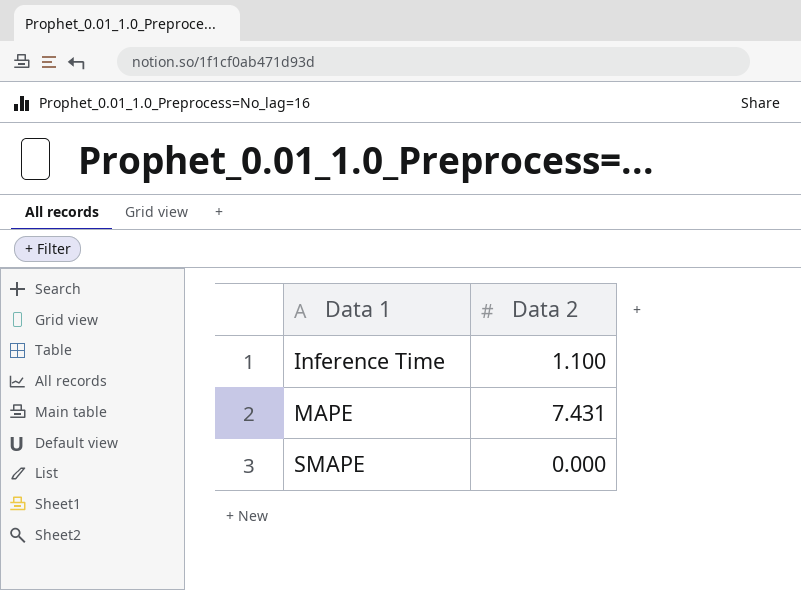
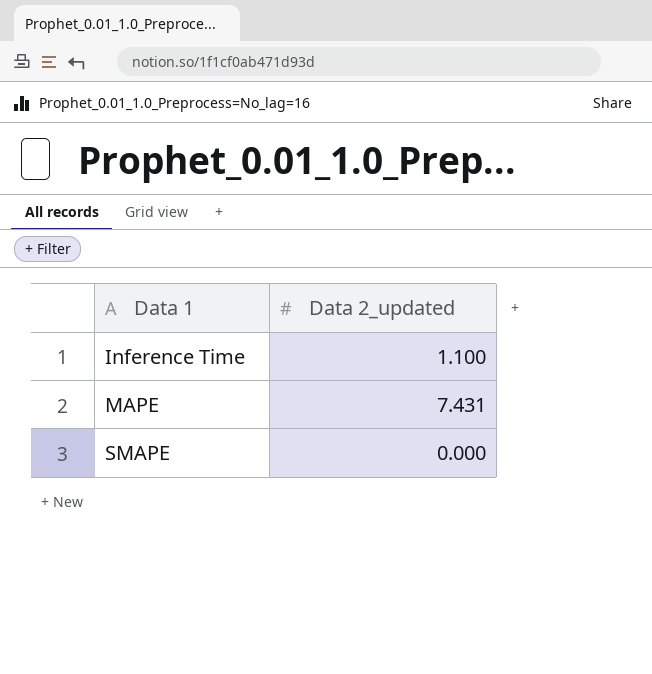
column name: Data 2 -> Data 2_updated

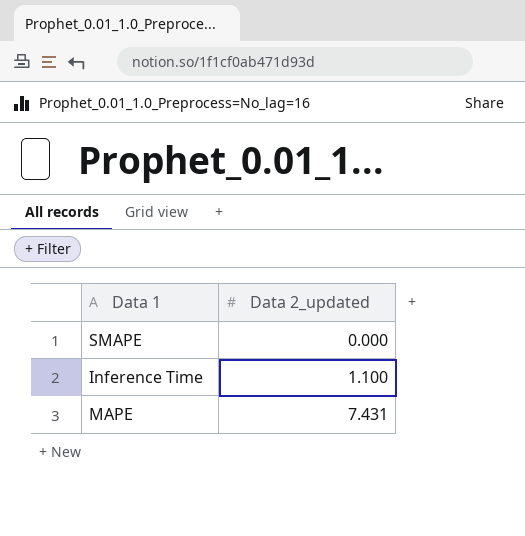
row order: Data 1 ascending -> Data 2_updated ascending

